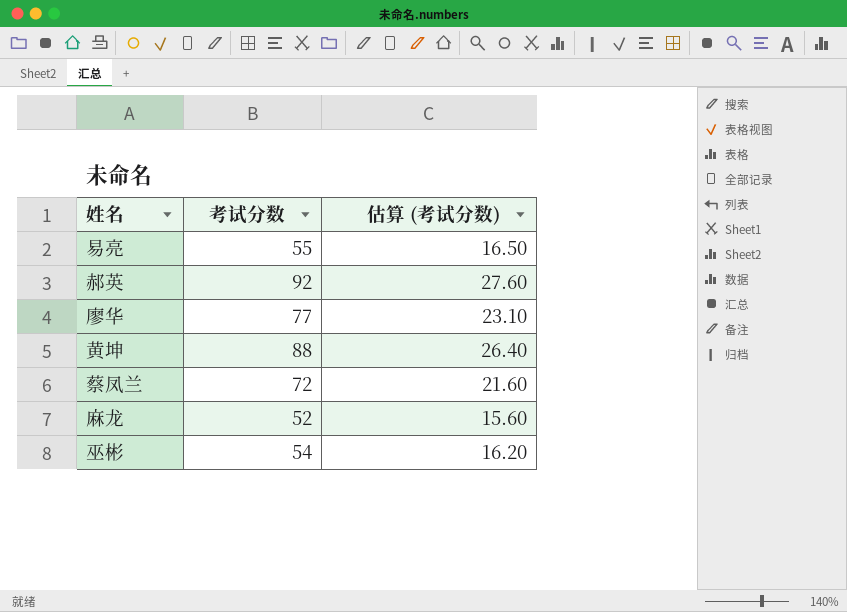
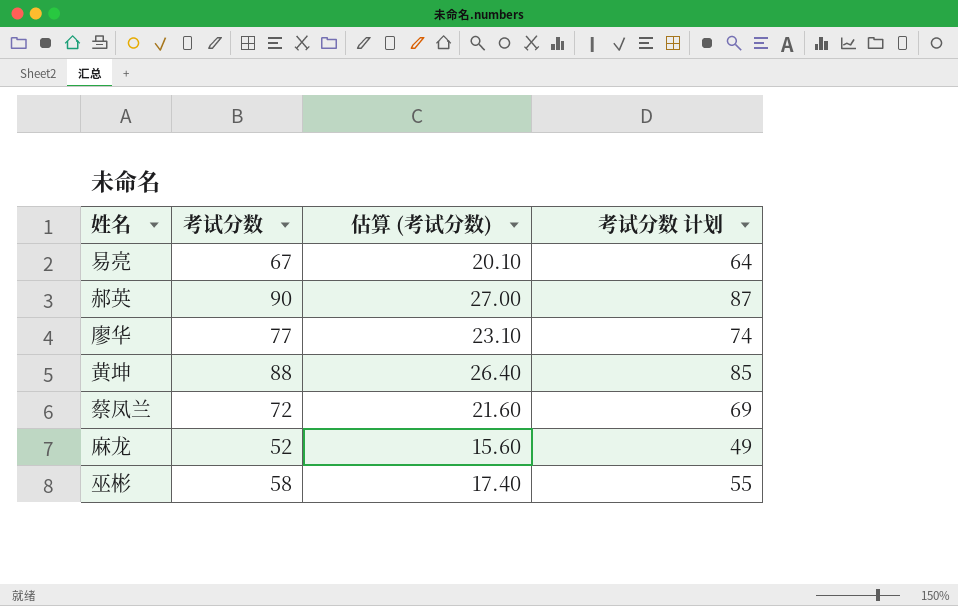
column 考试分数 计划 | formula: none -> [考试分数] - 3
易亮 | 考试分数: 55 -> 67
易亮 | 估算 (考试分数): 16.50 -> 20.10
郝英 | 考试分数: 92 -> 90
郝英 | 估算 (考试分数): 27.60 -> 27.00
巫彬 | 考试分数: 54 -> 58
巫彬 | 估算 (考试分数): 16.20 -> 17.40

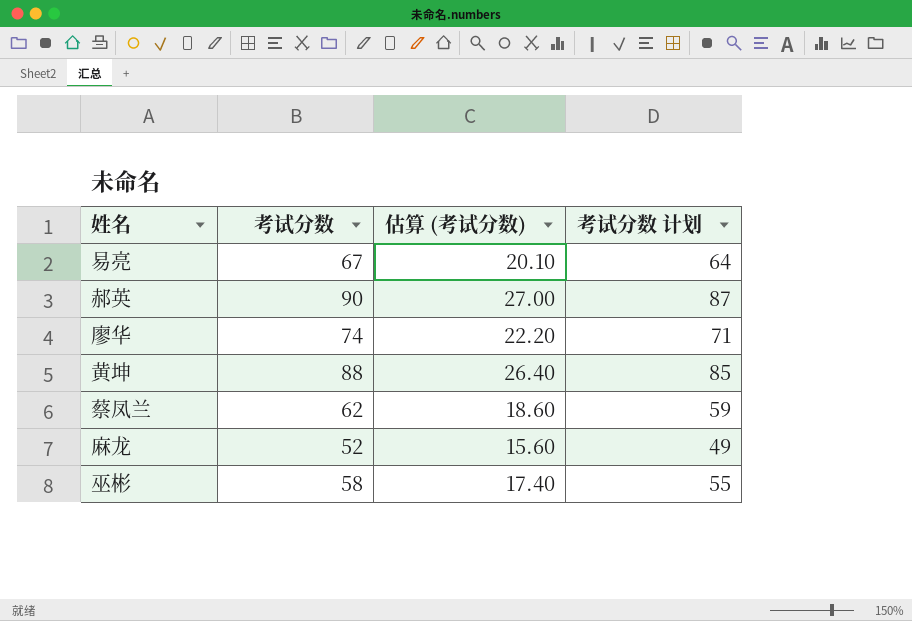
廖华 | 考试分数: 77 -> 74
廖华 | 估算 (考试分数): 23.10 -> 22.20
廖华 | 考试分数 计划: 74 -> 71
蔡凤兰 | 考试分数: 72 -> 62
蔡凤兰 | 估算 (考试分数): 21.60 -> 18.60
蔡凤兰 | 考试分数 计划: 69 -> 59

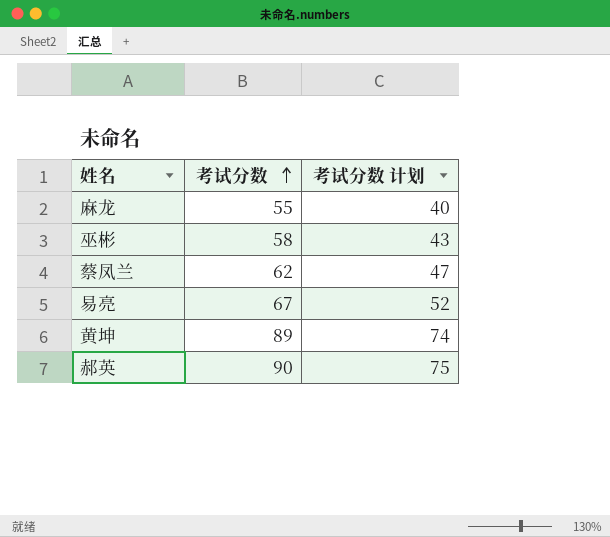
row order: none -> 考试分数 ascending
column 估算 (考试分数) | formula: [考试分数] * 0.3 -> none
column 考试分数 计划 | formula: [考试分数] - 3 -> [考试分数] - 15
row 廖华: 74 | 22.20 | 71 -> none
麻龙 | 考试分数: 52 -> 55
黄坤 | 考试分数: 88 -> 89

